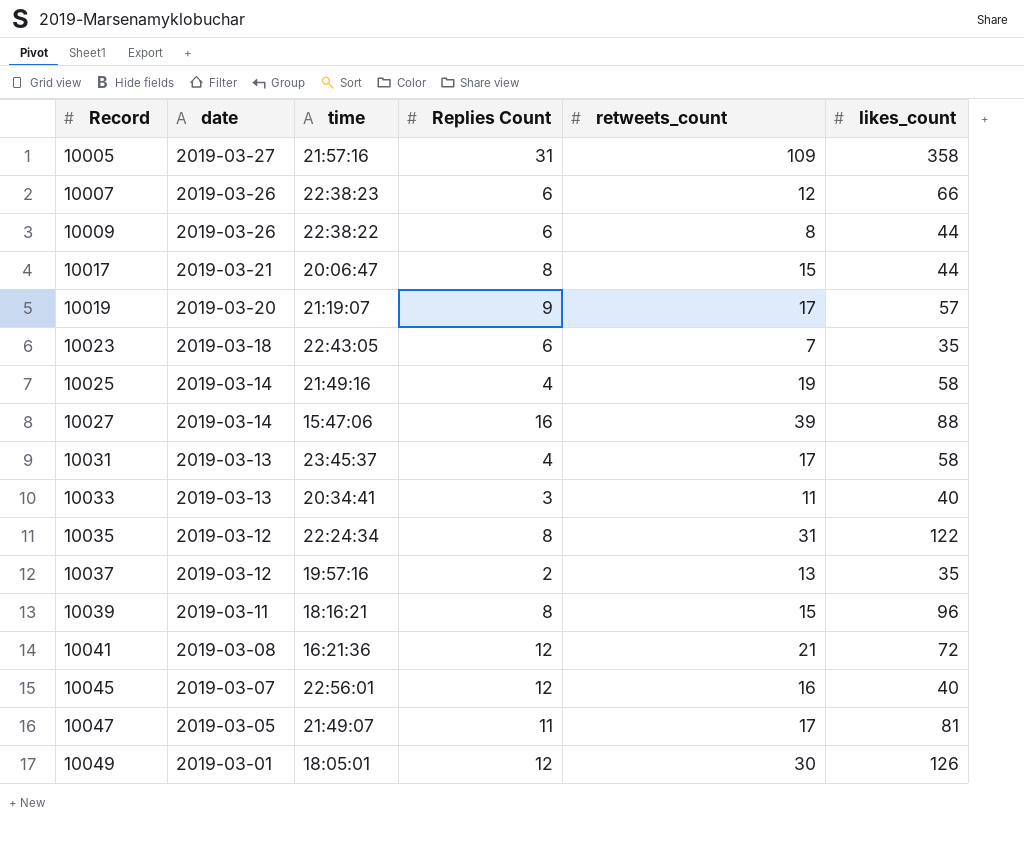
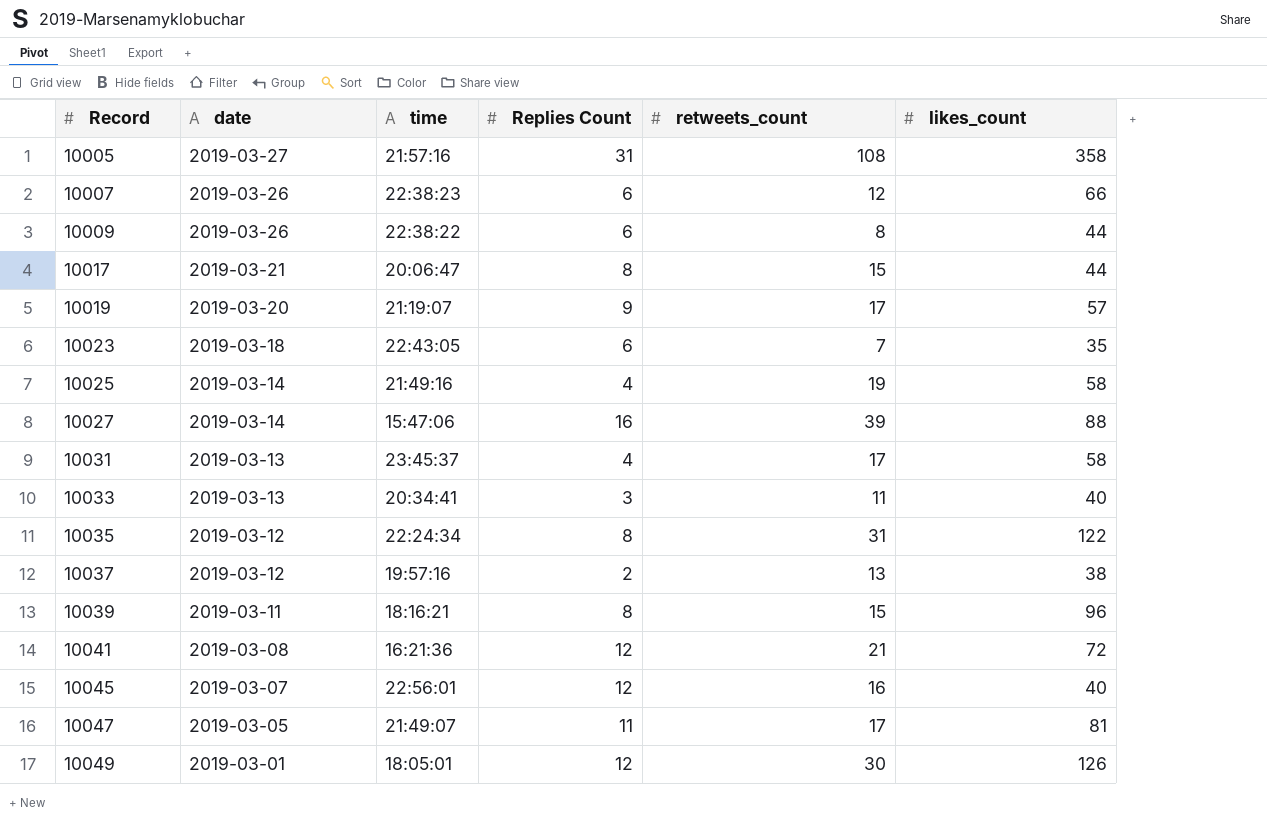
10005 | retweets_count: 109 -> 108
10037 | likes_count: 35 -> 38

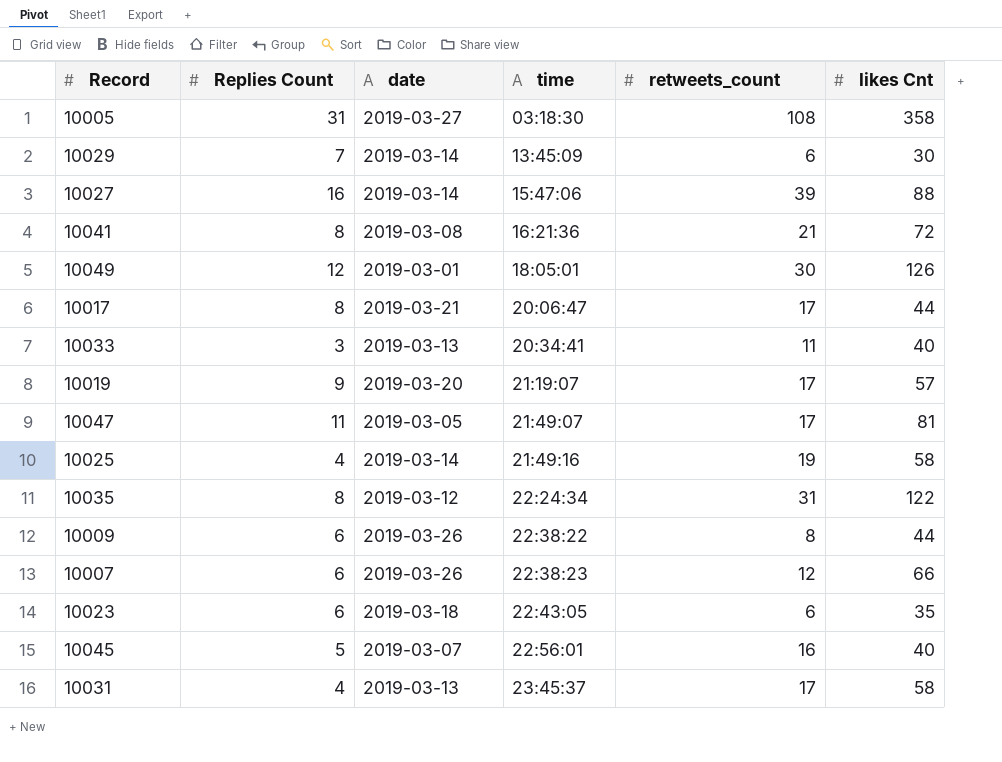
row order: Record ascending -> time ascending
column Replies Count | position: 4 -> 2
column name: likes_count -> likes Cnt
row 10037: 2019-03-12 | 19:57:16 | 2 | 13 | 38 -> none
row 10039: 2019-03-11 | 18:16:21 | 8 | 15 | 96 -> none
10005 | time: 21:57:16 -> 03:18:30
row 10029: none -> 7 | 2019-03-14 | 13:45:09 | 6 | 30
10041 | Replies Count: 12 -> 8
10017 | retweets_count: 15 -> 17
10023 | retweets_count: 7 -> 6
10045 | Replies Count: 12 -> 5

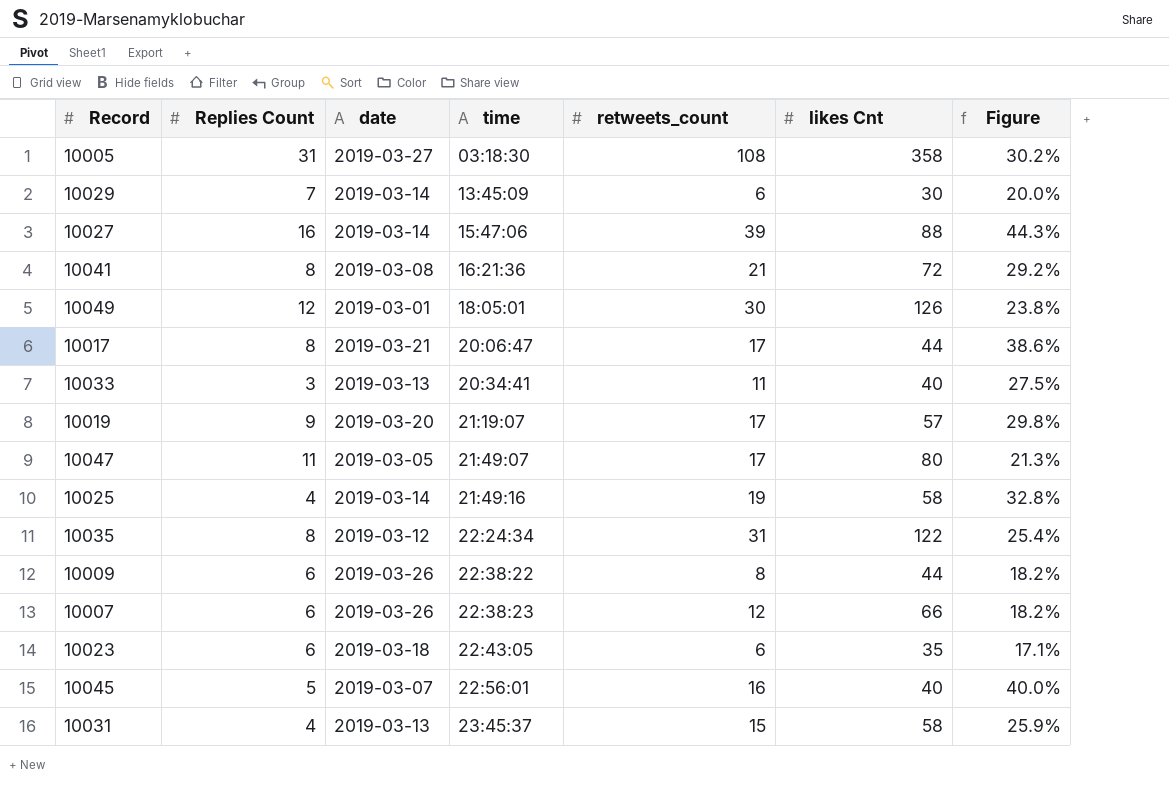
column Figure | formula: none -> [retweets_count] / [likes Cnt]
10047 | likes Cnt: 81 -> 80
10031 | retweets_count: 17 -> 15

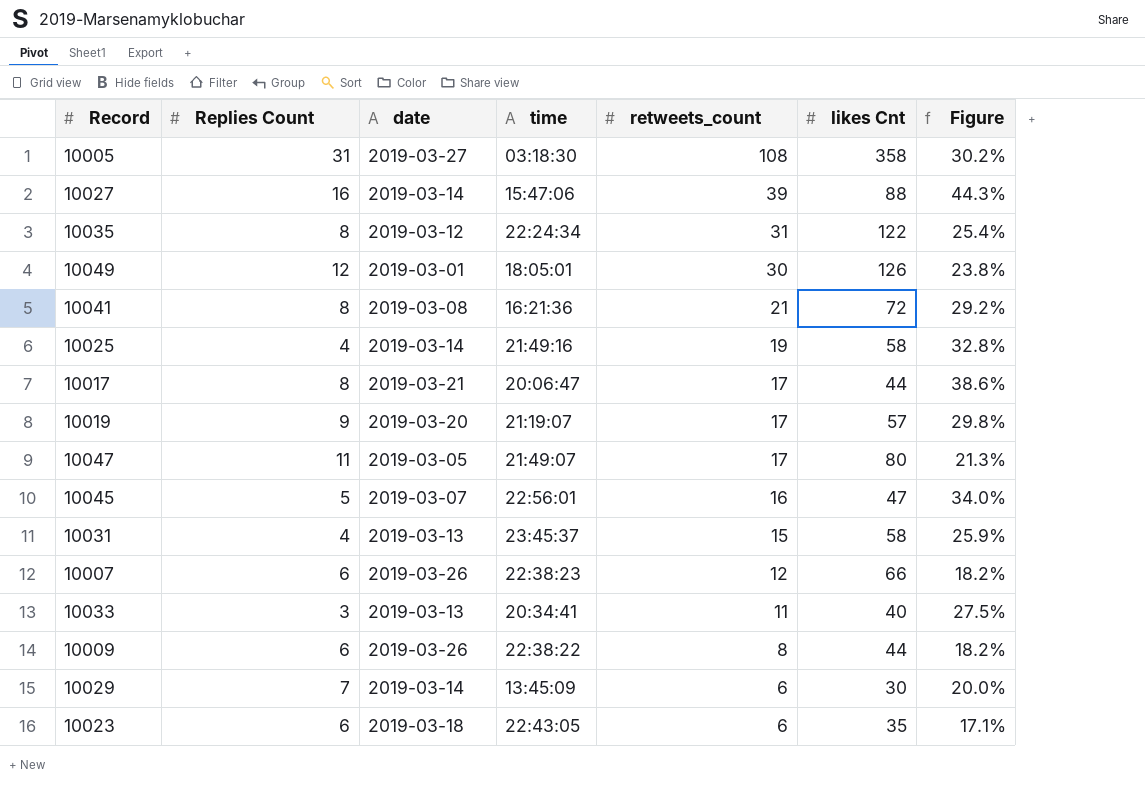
row order: time ascending -> retweets_count descending
10045 | likes Cnt: 40 -> 47
10045 | Figure: 40.0% -> 34.0%

